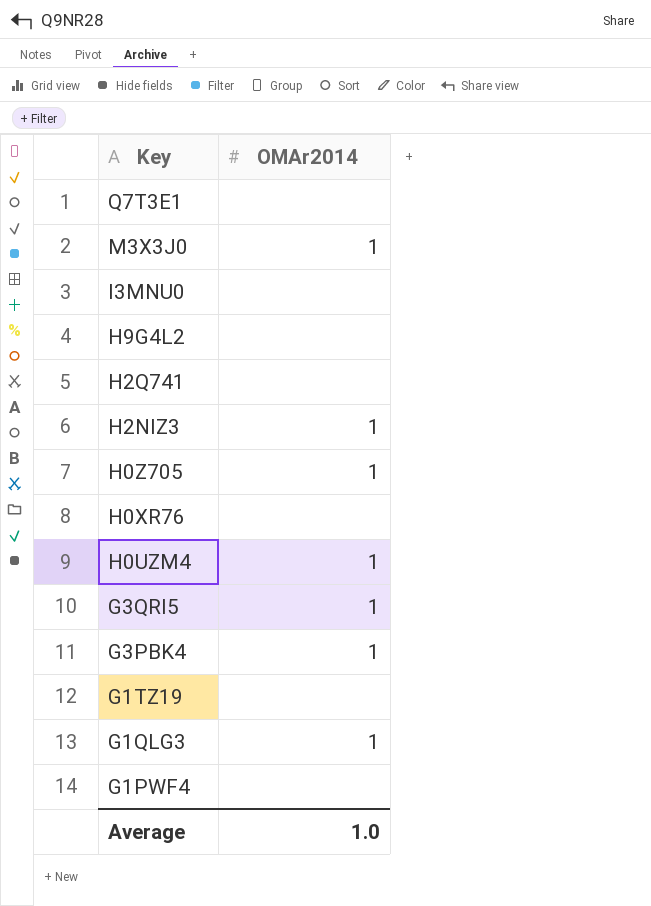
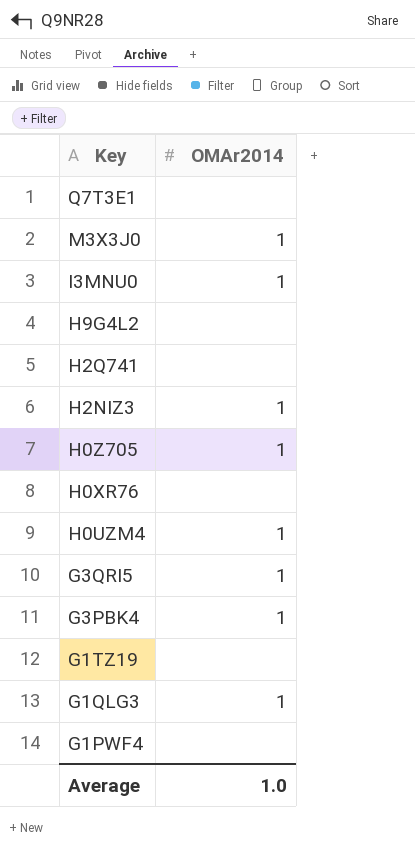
I3MNU0 | OMAr2014: none -> 1

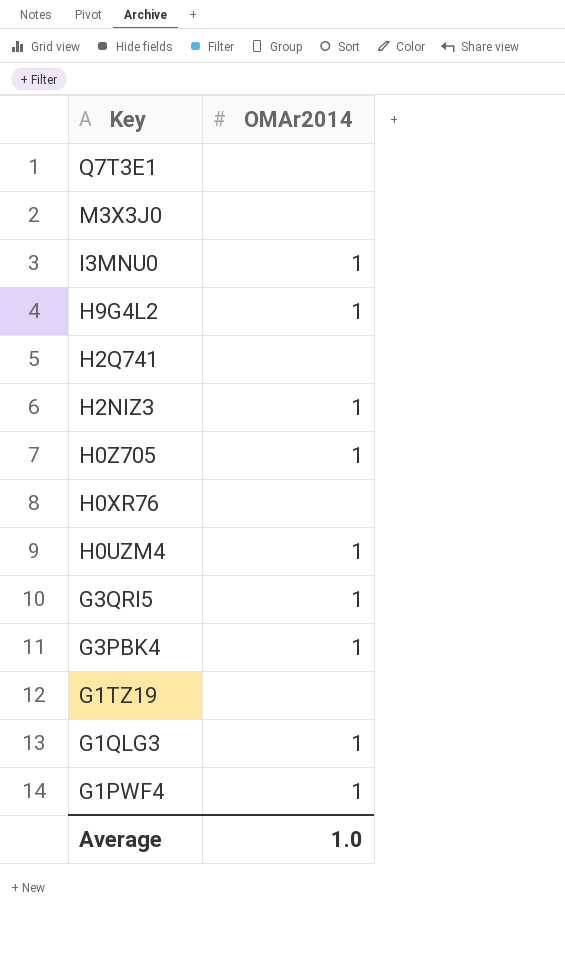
M3X3J0 | OMAr2014: 1 -> none
H9G4L2 | OMAr2014: none -> 1
G1PWF4 | OMAr2014: none -> 1

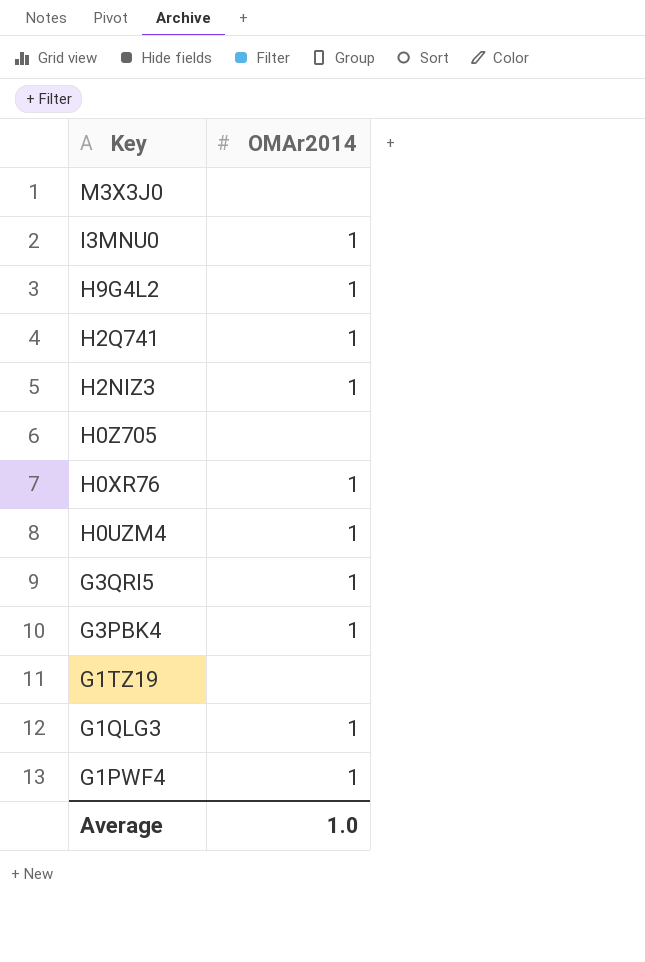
row Q7T3E1: none -> none
H2Q741 | OMAr2014: none -> 1
H0Z705 | OMAr2014: 1 -> none
H0XR76 | OMAr2014: none -> 1

